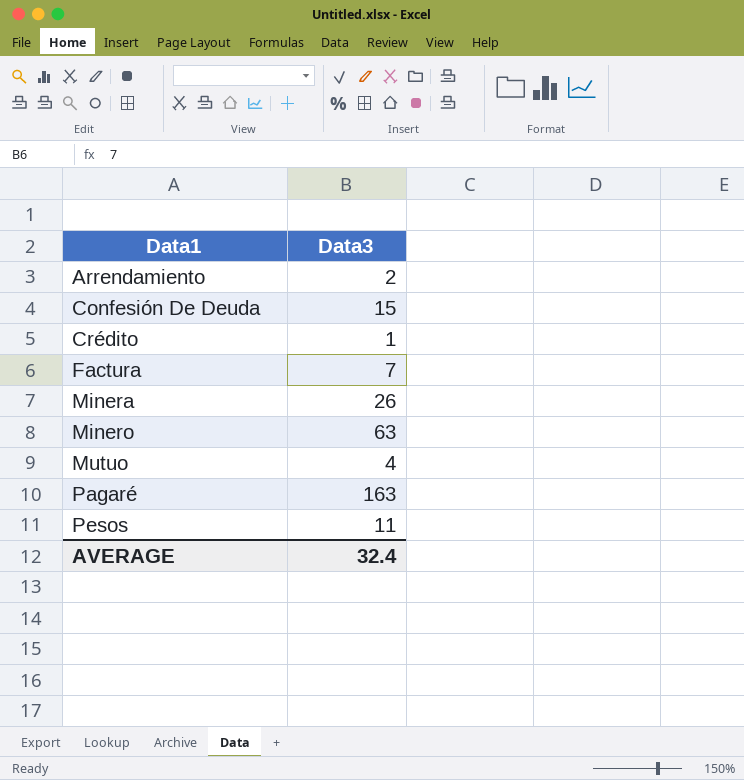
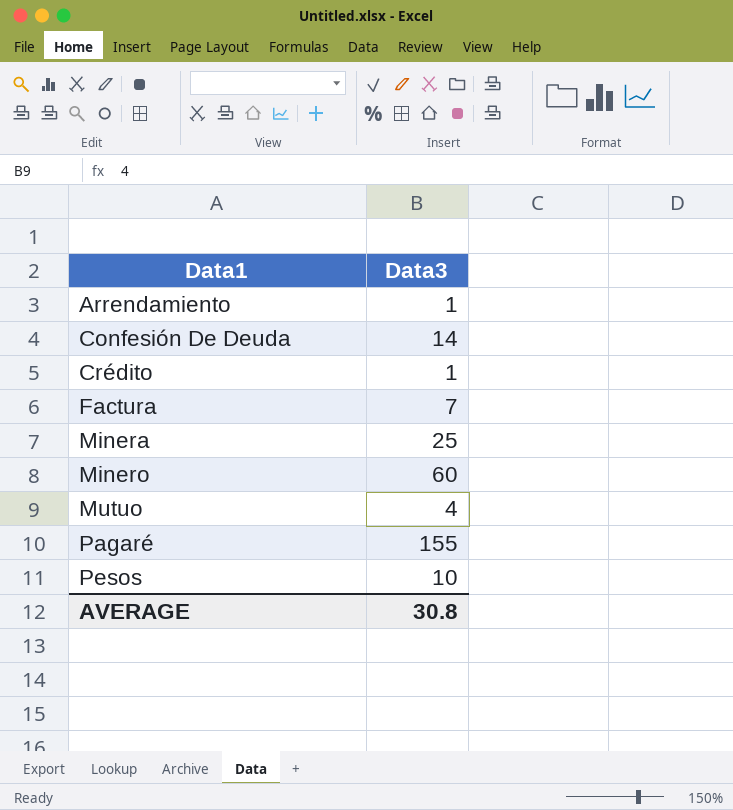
Arrendamiento | Data3: 2 -> 1
Confesión De Deuda | Data3: 15 -> 14
Minera | Data3: 26 -> 25
Minero | Data3: 63 -> 60
Pagaré | Data3: 163 -> 155
Pesos | Data3: 11 -> 10
AVERAGE | Data3: 32.4 -> 30.8

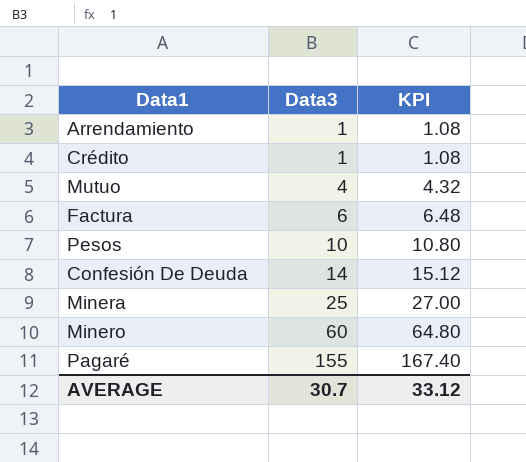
row order: Data1 ascending -> Data3 ascending
column KPI | formula: none -> [Data3] * 1.08
Factura | Data3: 7 -> 6
AVERAGE | Data3: 30.8 -> 30.7

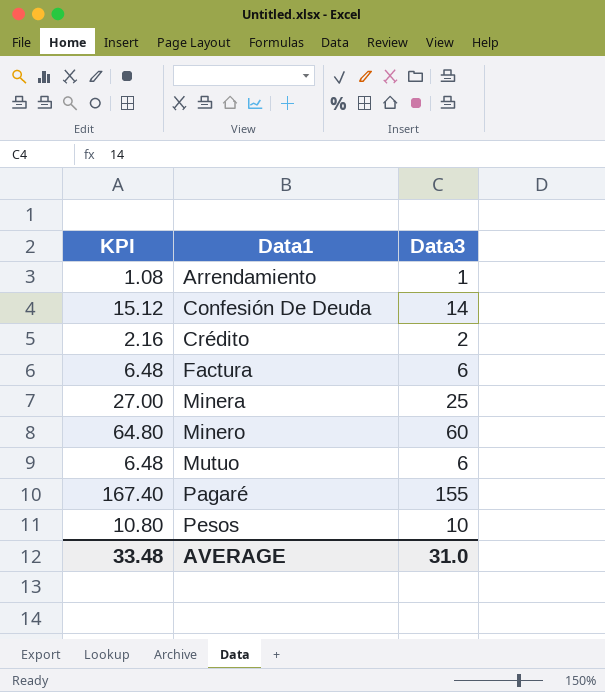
row order: Data3 ascending -> Data1 ascending
column KPI | position: 3 -> 1
Crédito | KPI: 1.08 -> 2.16
Crédito | Data3: 1 -> 2
Mutuo | KPI: 4.32 -> 6.48
Mutuo | Data3: 4 -> 6
AVERAGE | KPI: 33.12 -> 33.48
AVERAGE | Data3: 30.7 -> 31.0

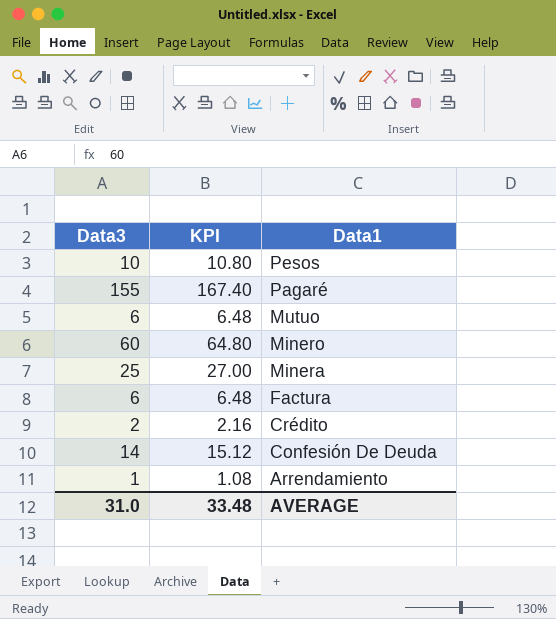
row order: Data1 ascending -> Data1 descending
column Data3 | position: 3 -> 1

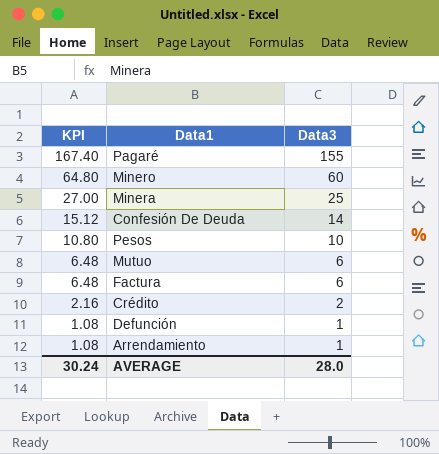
row order: Data1 descending -> KPI descending
column Data3 | position: 1 -> 3
row Defunción: none -> 1.08 | 1
AVERAGE | KPI: 33.48 -> 30.24
AVERAGE | Data3: 31.0 -> 28.0

